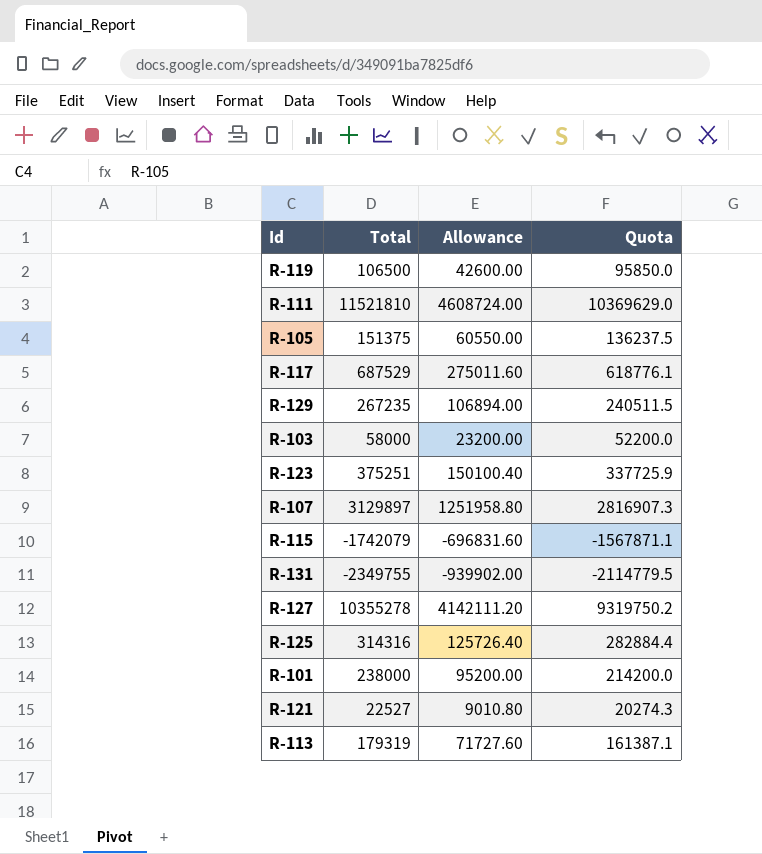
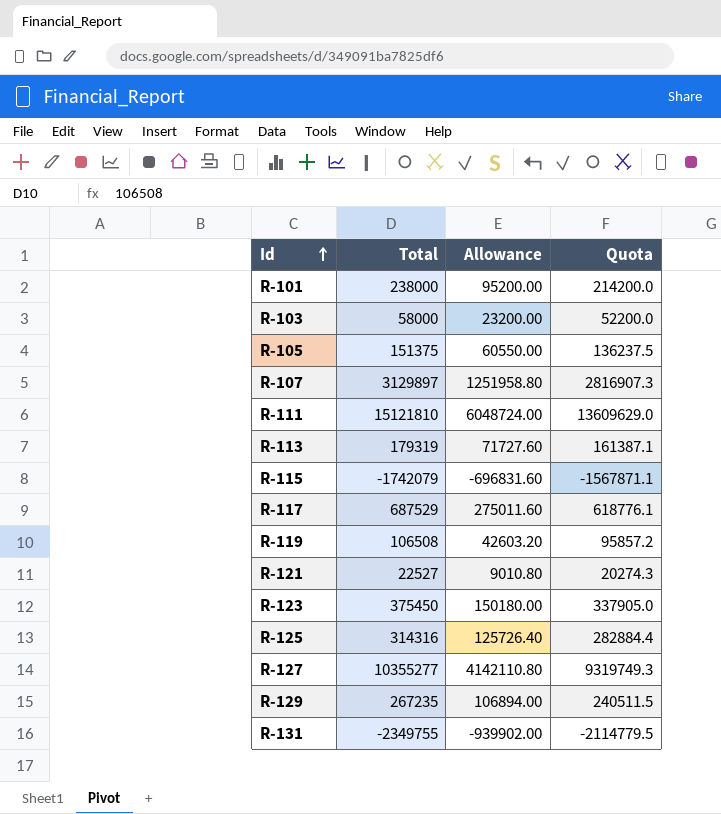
row order: none -> Id ascending
R-111 | Total: 11521810 -> 15121810
R-111 | Allowance: 4608724.00 -> 6048724.00
R-111 | Quota: 10369629.0 -> 13609629.0
R-119 | Total: 106500 -> 106508
R-119 | Allowance: 42600.00 -> 42603.20
R-119 | Quota: 95850.0 -> 95857.2
R-123 | Total: 375251 -> 375450
R-123 | Allowance: 150100.40 -> 150180.00
R-123 | Quota: 337725.9 -> 337905.0
R-127 | Total: 10355278 -> 10355277
R-127 | Allowance: 4142111.20 -> 4142110.80
R-127 | Quota: 9319750.2 -> 9319749.3

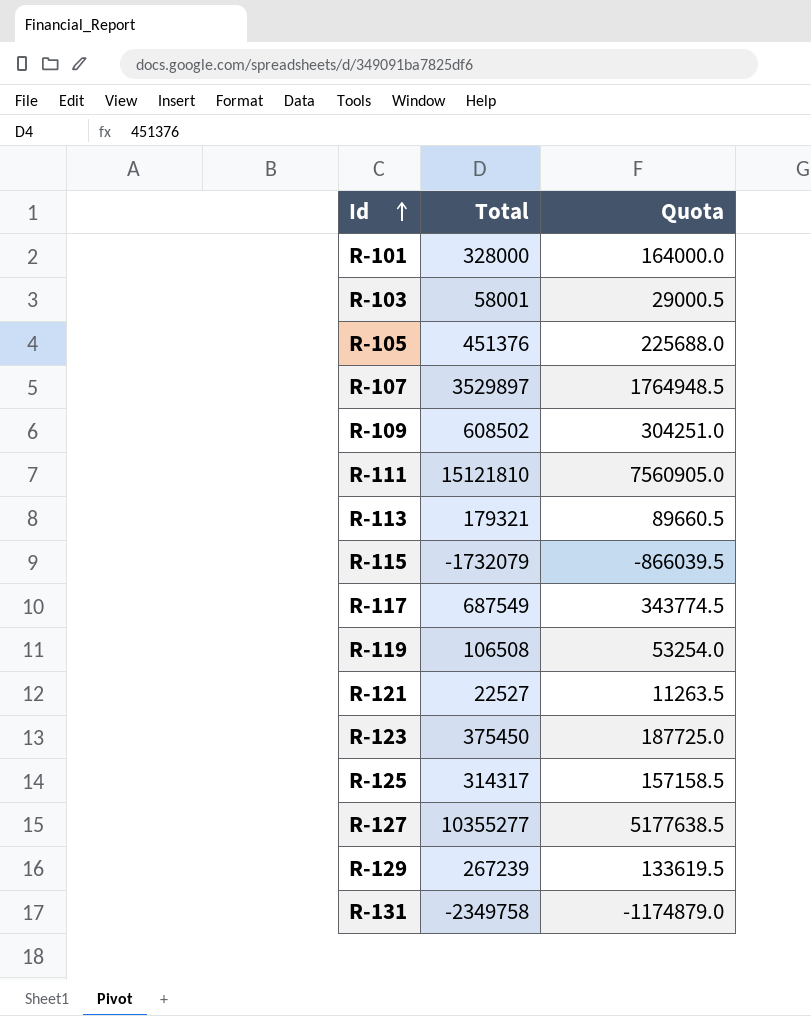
column Allowance | formula: [Total] * 0.4 -> none
column Quota | formula: [Total] * 0.9 -> [Total] * 0.5
R-101 | Total: 238000 -> 328000
R-103 | Total: 58000 -> 58001
R-105 | Total: 151375 -> 451376
R-107 | Total: 3129897 -> 3529897
row R-109: none -> 608502 | 304251.0
R-113 | Total: 179319 -> 179321
R-115 | Total: -1742079 -> -1732079
R-117 | Total: 687529 -> 687549
R-125 | Total: 314316 -> 314317
R-129 | Total: 267235 -> 267239
R-131 | Total: -2349755 -> -2349758

